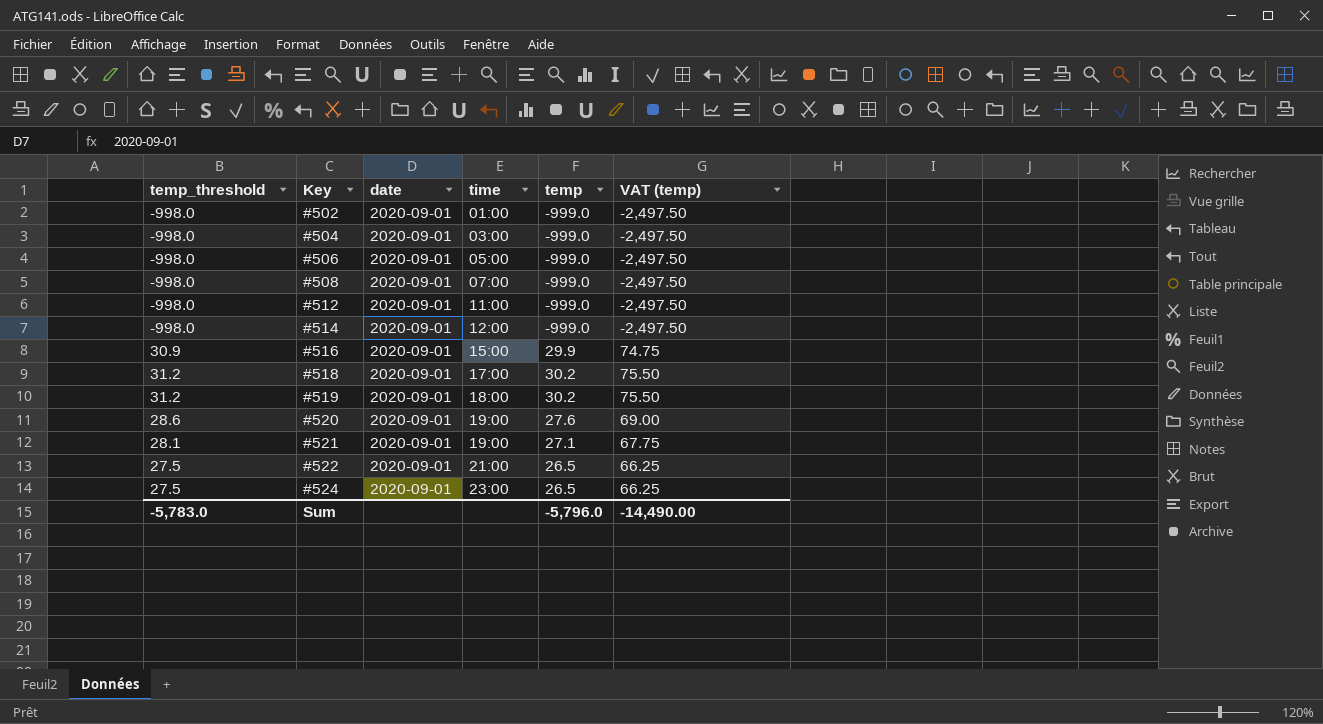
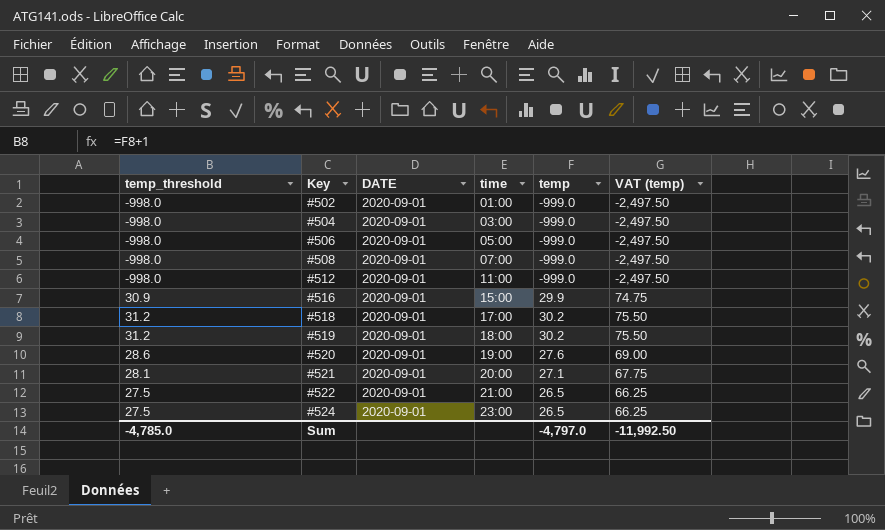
column name: date -> DATE
row #514: -998.0 | 2020-09-01 | 12:00 | -999.0 | -2,497.50 -> none
#521 | time: 19:00 -> 20:00
Sum | temp_threshold: -5,783.0 -> -4,785.0
Sum | temp: -5,796.0 -> -4,797.0
Sum | VAT (temp): -14,490.00 -> -11,992.50

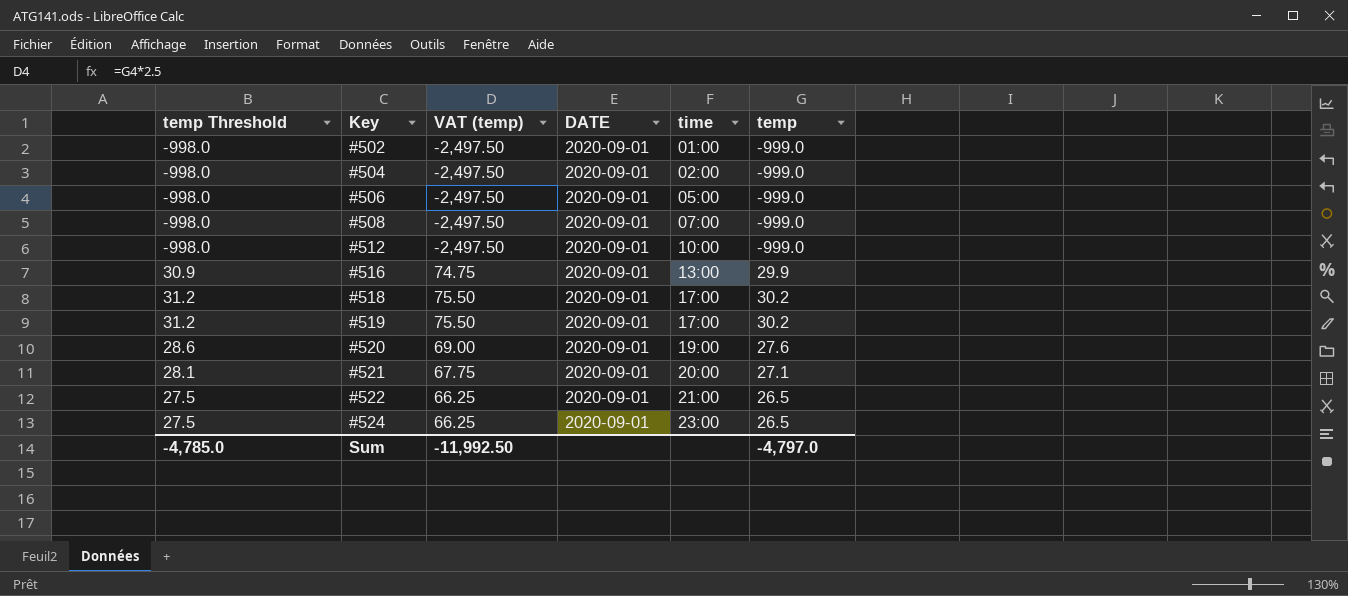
column name: temp_threshold -> temp Threshold
column VAT (temp) | position: 6 -> 3
#504 | time: 03:00 -> 02:00
#512 | time: 11:00 -> 10:00
#516 | time: 15:00 -> 13:00
#519 | time: 18:00 -> 17:00

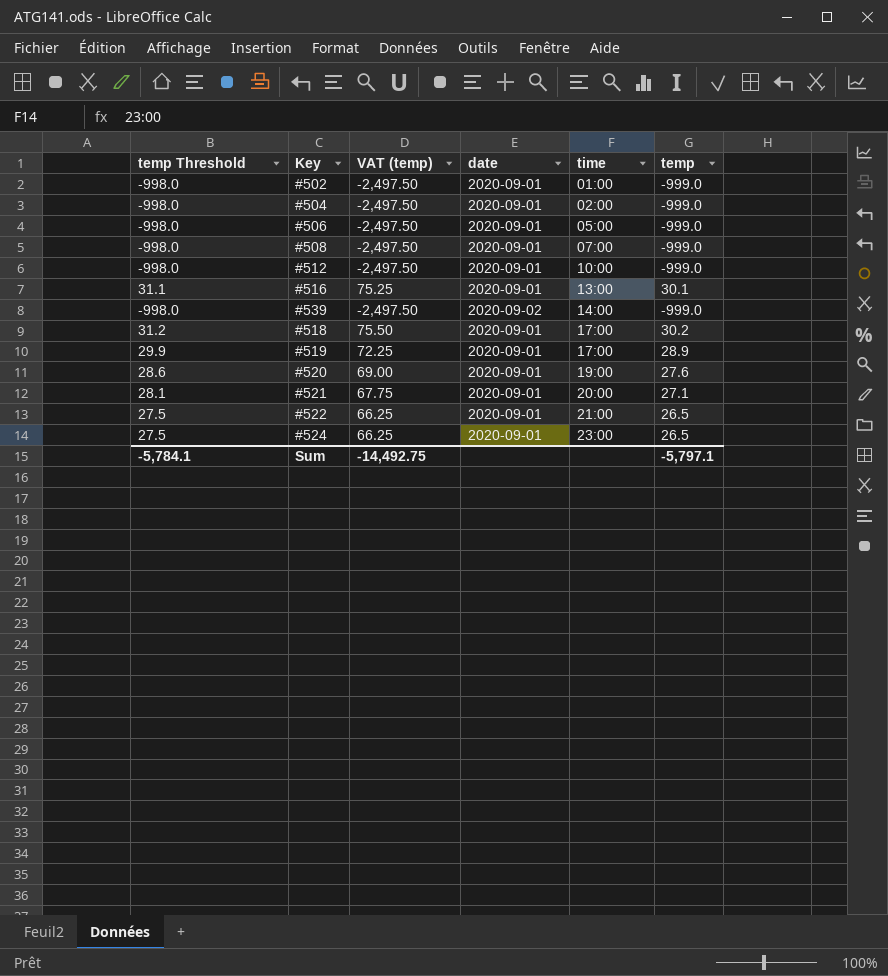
column name: DATE -> date
#516 | temp Threshold: 30.9 -> 31.1
#516 | VAT (temp): 74.75 -> 75.25
#516 | temp: 29.9 -> 30.1
row #539: none -> -998.0 | -2,497.50 | 2020-09-02 | 14:00 | -999.0
#519 | temp Threshold: 31.2 -> 29.9
#519 | VAT (temp): 75.50 -> 72.25
#519 | temp: 30.2 -> 28.9
Sum | temp Threshold: -4,785.0 -> -5,784.1
Sum | VAT (temp): -11,992.50 -> -14,492.75
Sum | temp: -4,797.0 -> -5,797.1

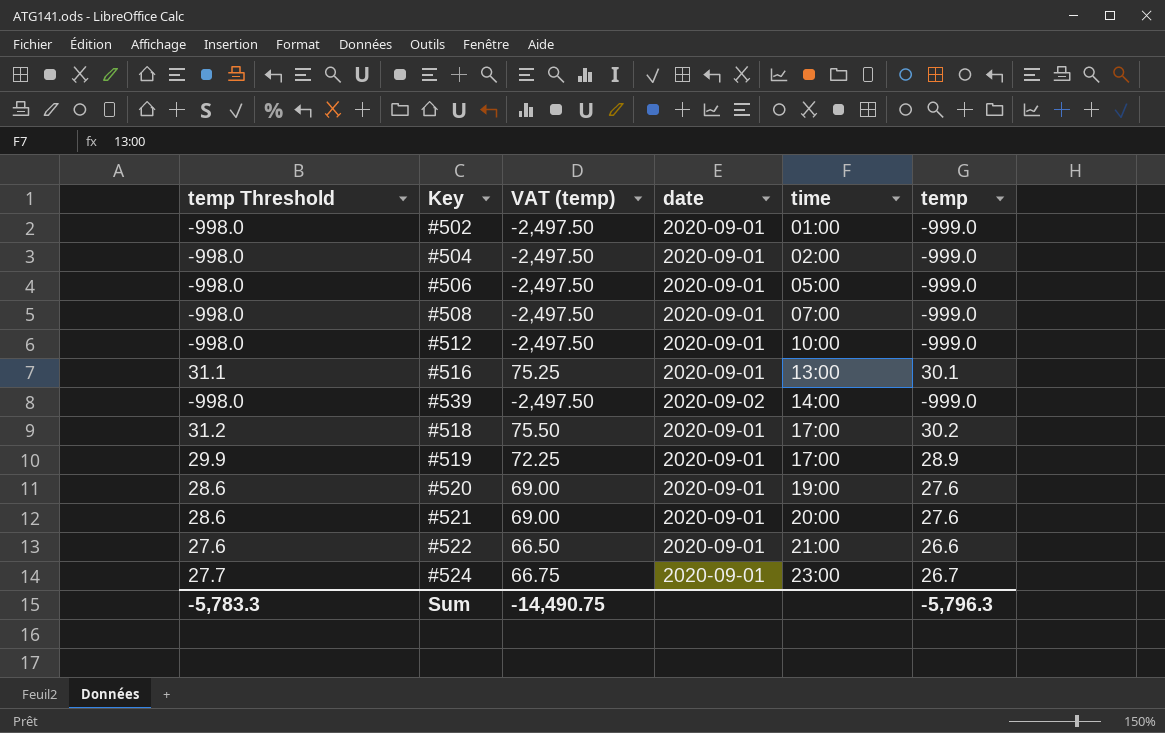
#521 | temp Threshold: 28.1 -> 28.6
#521 | VAT (temp): 67.75 -> 69.00
#521 | temp: 27.1 -> 27.6
#522 | temp Threshold: 27.5 -> 27.6
#522 | VAT (temp): 66.25 -> 66.50
#522 | temp: 26.5 -> 26.6
#524 | temp Threshold: 27.5 -> 27.7
#524 | VAT (temp): 66.25 -> 66.75
#524 | temp: 26.5 -> 26.7
Sum | temp Threshold: -5,784.1 -> -5,783.3
Sum | VAT (temp): -14,492.75 -> -14,490.75
Sum | temp: -5,797.1 -> -5,796.3

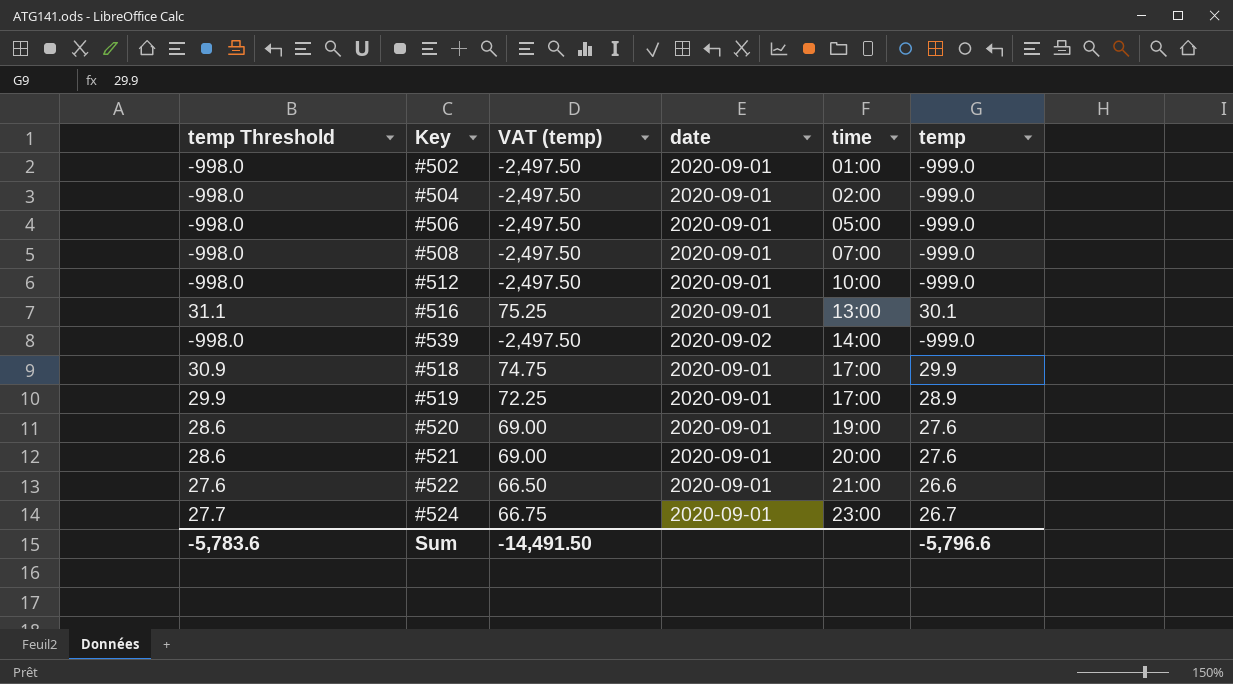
#518 | temp Threshold: 31.2 -> 30.9
#518 | VAT (temp): 75.50 -> 74.75
#518 | temp: 30.2 -> 29.9
Sum | temp Threshold: -5,783.3 -> -5,783.6
Sum | VAT (temp): -14,490.75 -> -14,491.50
Sum | temp: -5,796.3 -> -5,796.6

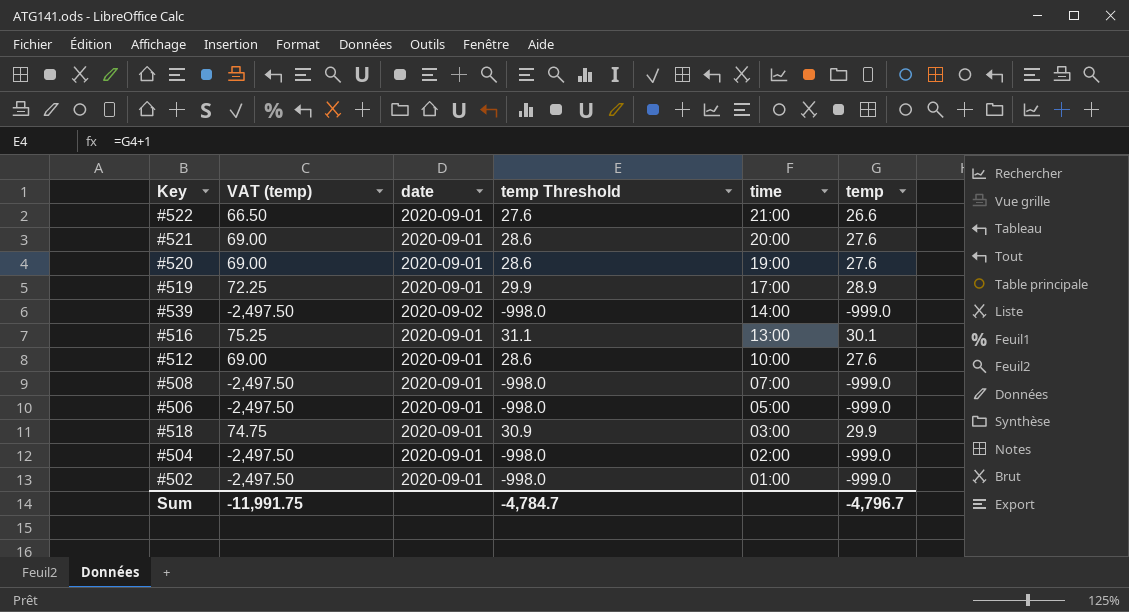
row order: time ascending -> time descending
column temp Threshold | position: 1 -> 4
row #524: 27.7 | 66.75 | 2020-09-01 | 23:00 | 26.7 -> none
#512 | VAT (temp): -2,497.50 -> 69.00
#512 | temp Threshold: -998.0 -> 28.6
#512 | temp: -999.0 -> 27.6
#518 | time: 17:00 -> 03:00
Sum | VAT (temp): -14,491.50 -> -11,991.75
Sum | temp Threshold: -5,783.6 -> -4,784.7
Sum | temp: -5,796.6 -> -4,796.7

